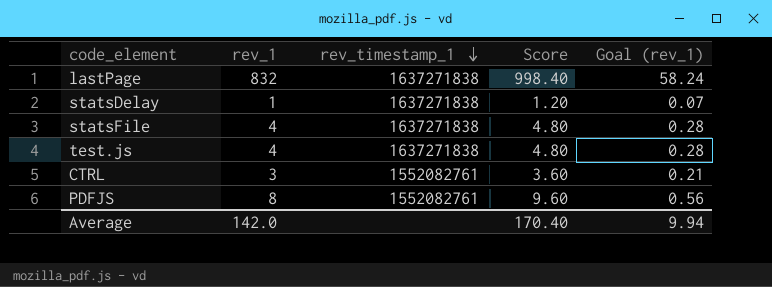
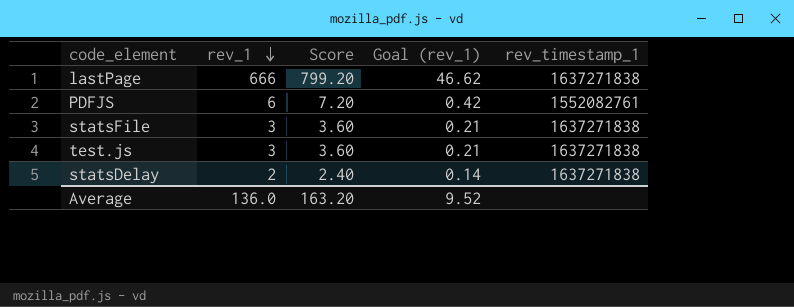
row order: rev_timestamp_1 descending -> rev_1 descending
column rev_timestamp_1 | position: 3 -> 5
row CTRL: 3 | 1552082761 | 3.60 | 0.21 -> none
lastPage | rev_1: 832 -> 666
lastPage | Score: 998.40 -> 799.20
lastPage | Goal (rev_1): 58.24 -> 46.62
PDFJS | rev_1: 8 -> 6
PDFJS | Score: 9.60 -> 7.20
PDFJS | Goal (rev_1): 0.56 -> 0.42
statsFile | rev_1: 4 -> 3
statsFile | Score: 4.80 -> 3.60
statsFile | Goal (rev_1): 0.28 -> 0.21
test.js | rev_1: 4 -> 3
test.js | Score: 4.80 -> 3.60
test.js | Goal (rev_1): 0.28 -> 0.21
statsDelay | rev_1: 1 -> 2
statsDelay | Score: 1.20 -> 2.40
statsDelay | Goal (rev_1): 0.07 -> 0.14
Average | rev_1: 142.0 -> 136.0
Average | Score: 170.40 -> 163.20
Average | Goal (rev_1): 9.94 -> 9.52

